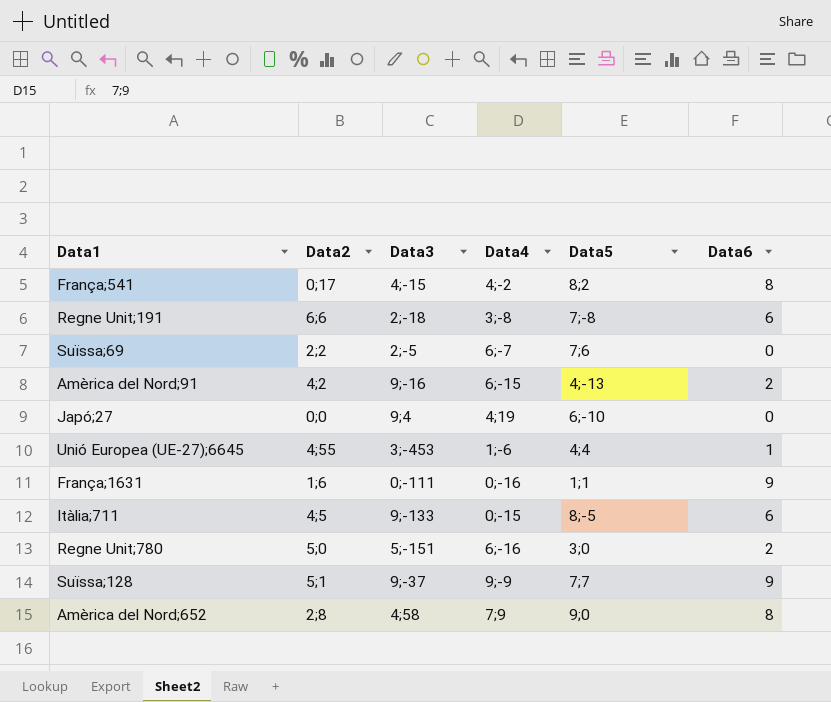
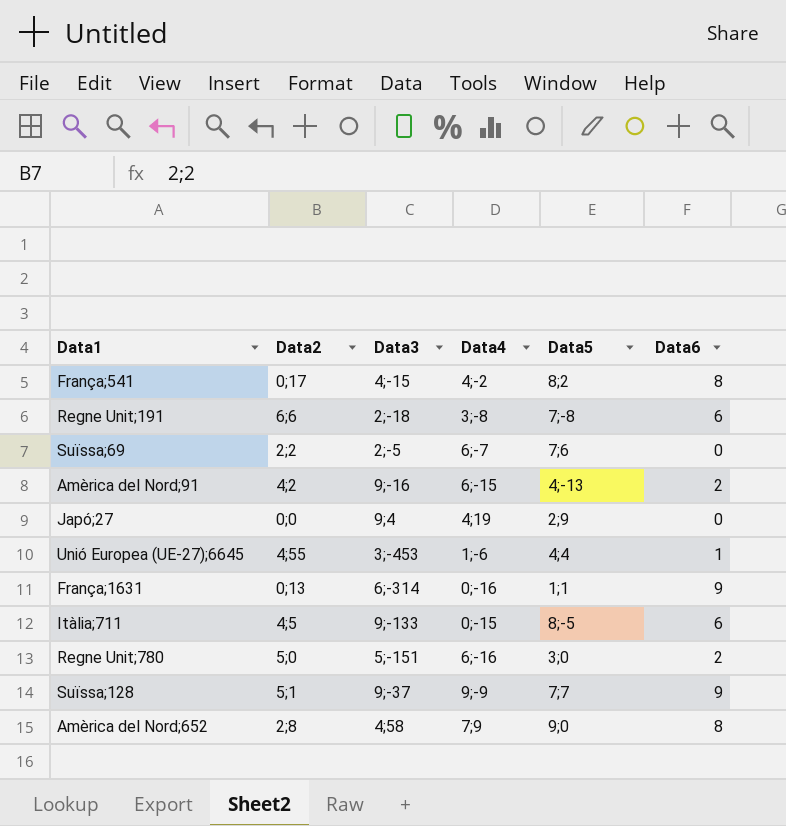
Japó;27 | Data5: 6;-10 -> 2;9
França;1631 | Data2: 1;6 -> 0;13
França;1631 | Data3: 0;-111 -> 6;-314

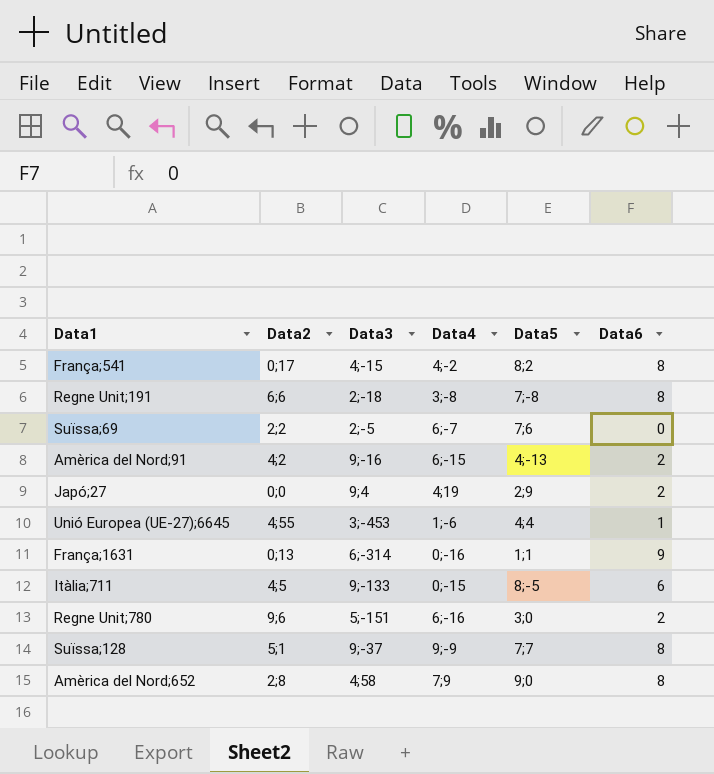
Regne Unit;191 | Data6: 6 -> 8
Japó;27 | Data6: 0 -> 2
Regne Unit;780 | Data2: 5;0 -> 9;6
Suïssa;128 | Data6: 9 -> 8

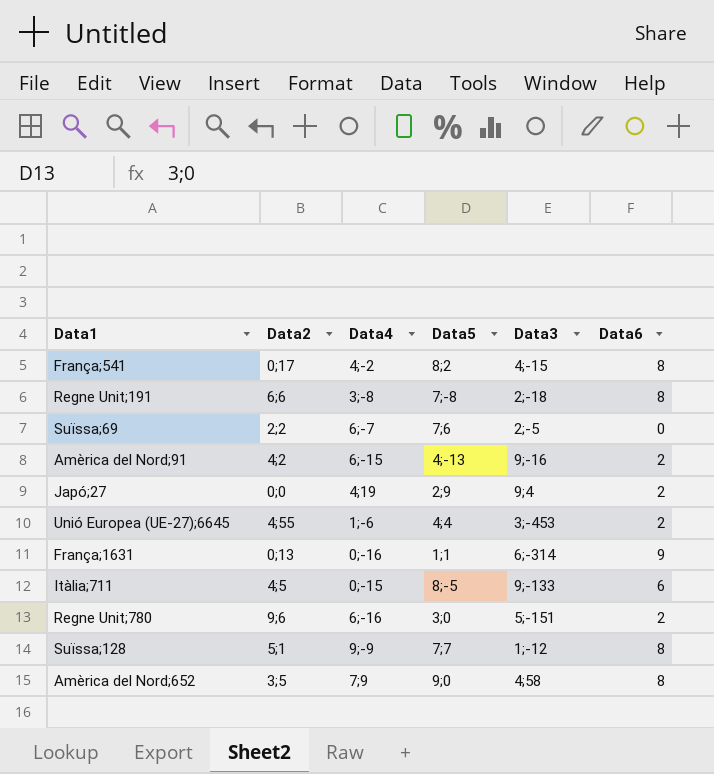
column Data3 | position: 3 -> 5
Unió Europea (UE-27);6645 | Data6: 1 -> 2
Suïssa;128 | Data3: 9;-37 -> 1;-12
Amèrica del Nord;652 | Data2: 2;8 -> 3;5

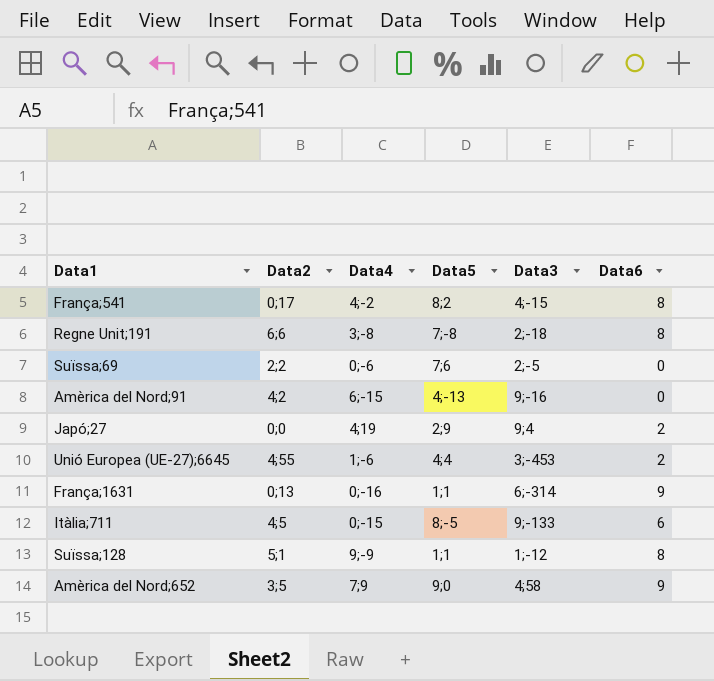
row Regne Unit;780: 9;6 | 6;-16 | 3;0 | 5;-151 | 2 -> none
Suïssa;69 | Data4: 6;-7 -> 0;-6
Amèrica del Nord;91 | Data6: 2 -> 0
Suïssa;128 | Data5: 7;7 -> 1;1
Amèrica del Nord;652 | Data6: 8 -> 9

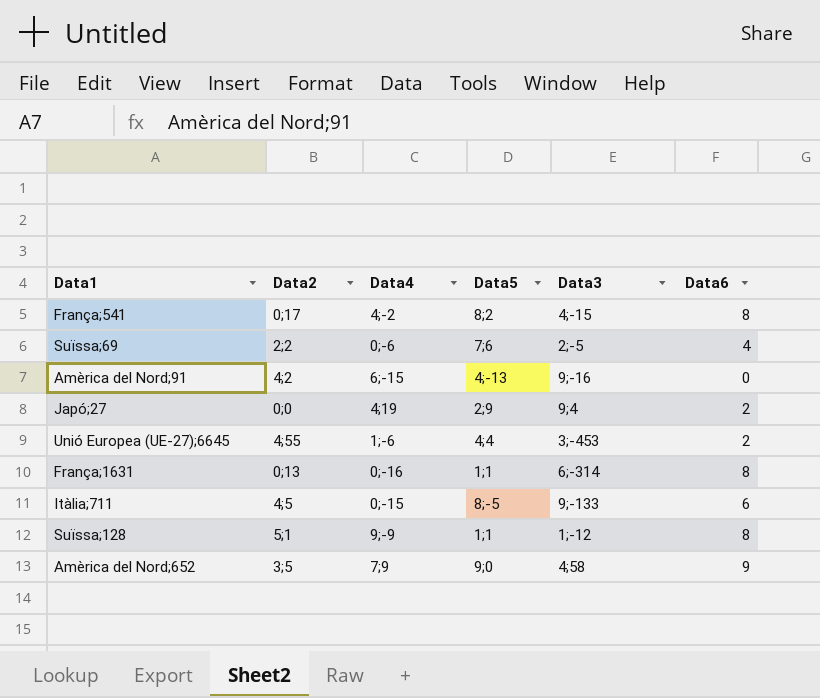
row Regne Unit;191: 6;6 | 3;-8 | 7;-8 | 2;-18 | 8 -> none
Suïssa;69 | Data6: 0 -> 4
França;1631 | Data6: 9 -> 8

